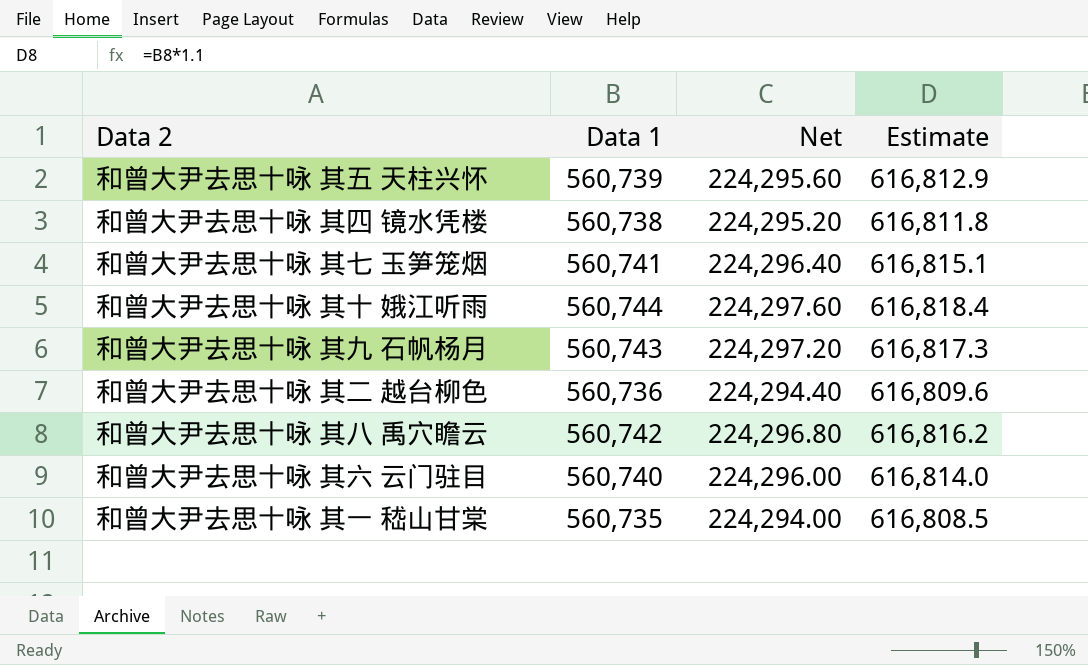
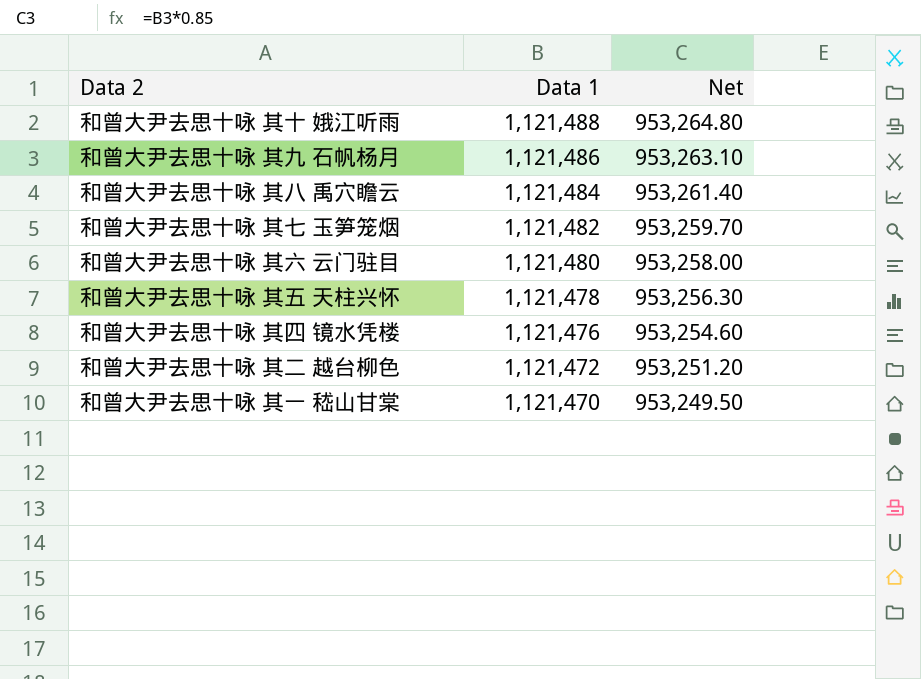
row order: none -> Data 1 descending
column Estimate | formula: [Data 1] * 1.1 -> none
column Net | formula: [Data 1] * 0.4 -> [Data 1] * 0.85
和曾大尹去思十咏 其十 娥江听雨 | Data 1: 560,744 -> 1,121,488
和曾大尹去思十咏 其九 石帆杨月 | Data 1: 560,743 -> 1,121,486
和曾大尹去思十咏 其八 禹穴瞻云 | Data 1: 560,742 -> 1,121,484
和曾大尹去思十咏 其七 玉笋笼烟 | Data 1: 560,741 -> 1,121,482
和曾大尹去思十咏 其六 云门驻目 | Data 1: 560,740 -> 1,121,480
和曾大尹去思十咏 其五 天柱兴怀 | Data 1: 560,739 -> 1,121,478
和曾大尹去思十咏 其四 镜水凭楼 | Data 1: 560,738 -> 1,121,476
和曾大尹去思十咏 其二 越台柳色 | Data 1: 560,736 -> 1,121,472
和曾大尹去思十咏 其一 嵇山甘棠 | Data 1: 560,735 -> 1,121,470

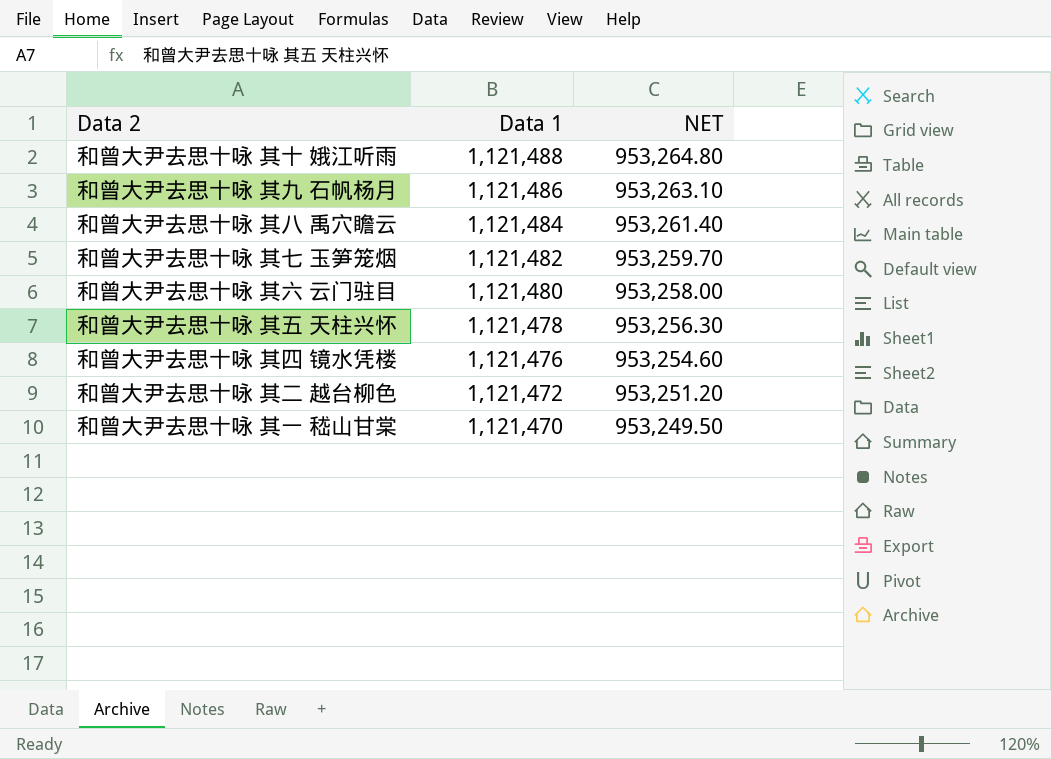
column name: Net -> NET

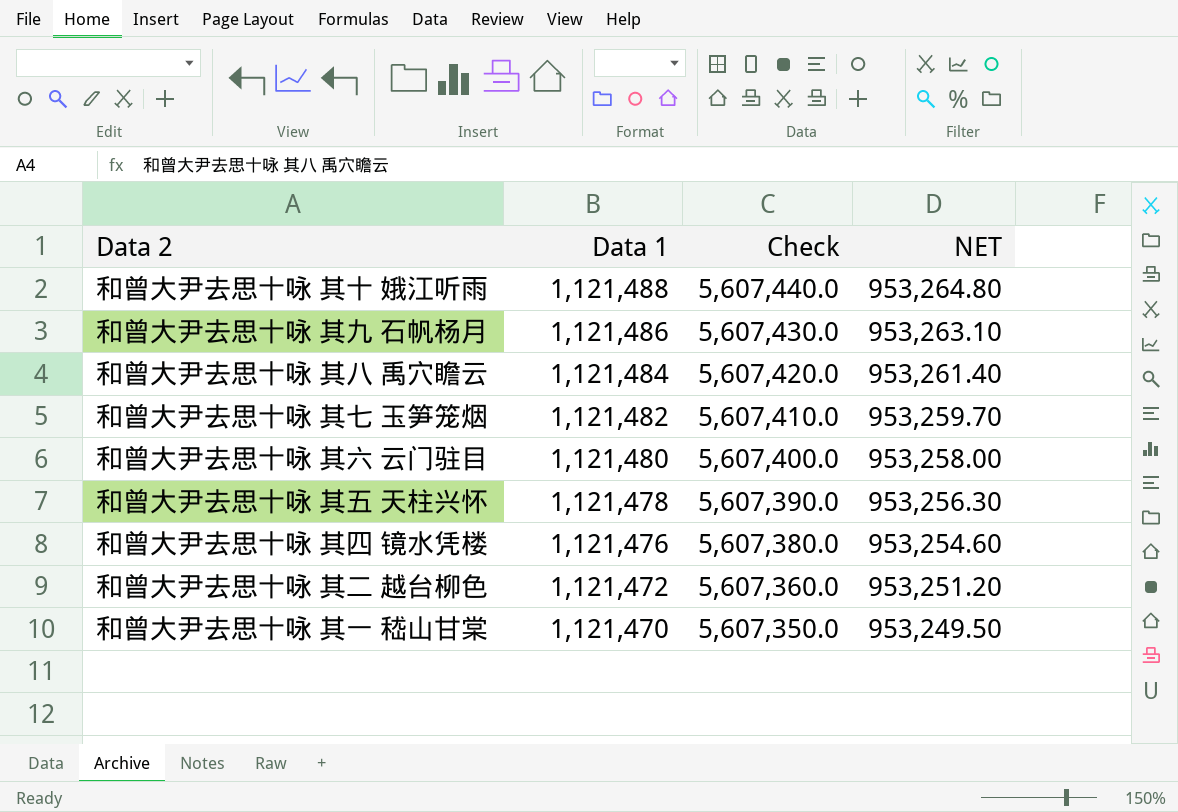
column Check | formula: none -> [Data 1] * 5

